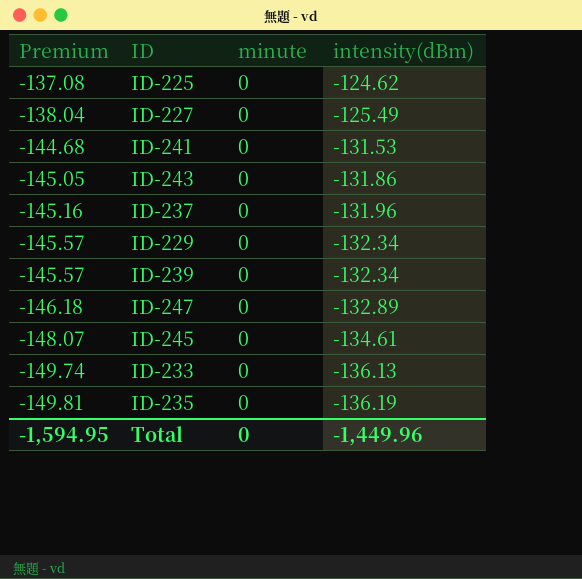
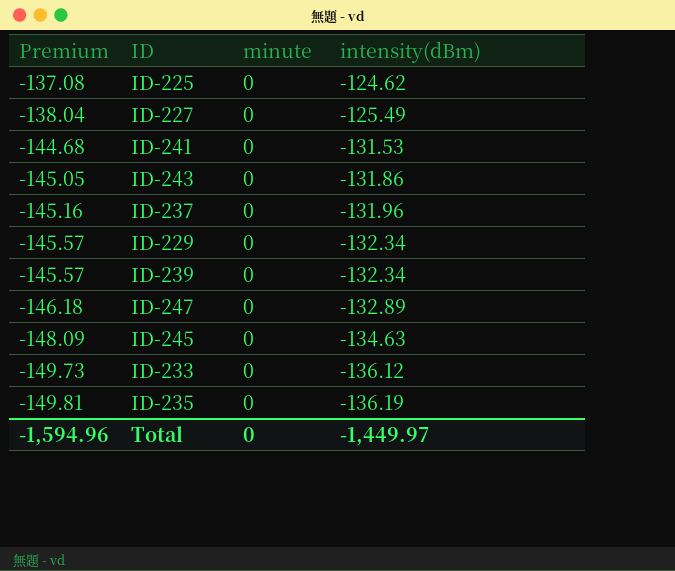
ID-245 | Premium: -148.07 -> -148.09
ID-245 | intensity(dBm): -134.61 -> -134.63
ID-233 | Premium: -149.74 -> -149.73
ID-233 | intensity(dBm): -136.13 -> -136.12
Total | Premium: -1,594.95 -> -1,594.96
Total | intensity(dBm): -1,449.96 -> -1,449.97

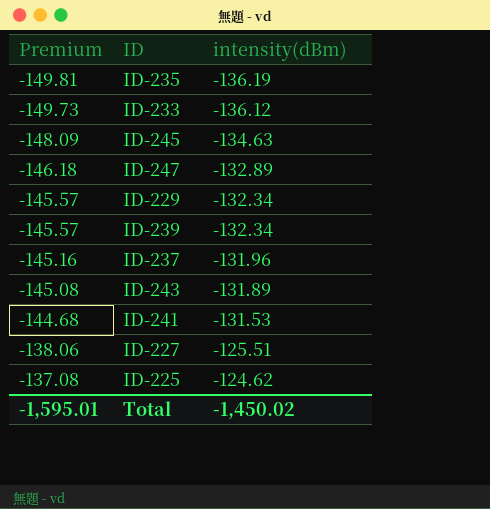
row order: Premium descending -> Premium ascending
column minute | position: 3 -> none
ID-243 | Premium: -145.05 -> -145.08
ID-243 | intensity(dBm): -131.86 -> -131.89
ID-227 | Premium: -138.04 -> -138.06
ID-227 | intensity(dBm): -125.49 -> -125.51
Total | Premium: -1,594.96 -> -1,595.01
Total | intensity(dBm): -1,449.97 -> -1,450.02

